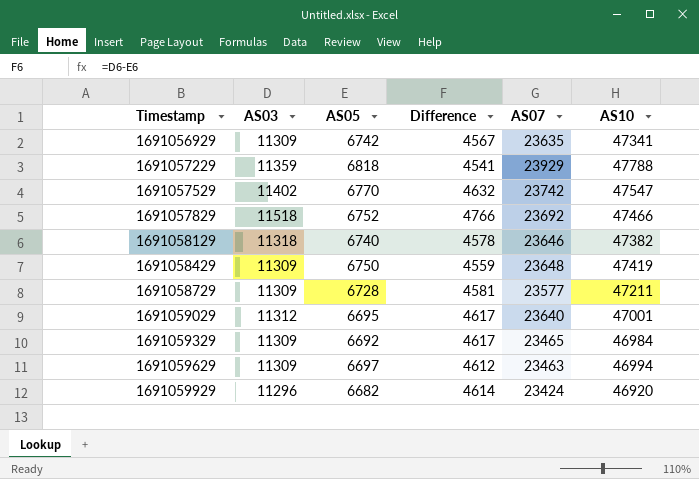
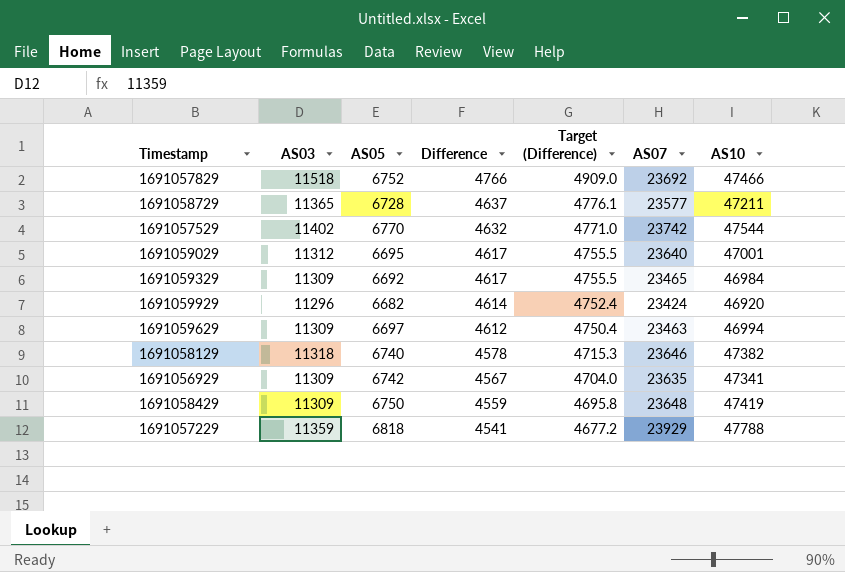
row order: Timestamp ascending -> Difference descending
column Target (Difference) | formula: none -> [Difference] * 1.03
1691058729 | AS03: 11309 -> 11365
1691058729 | Difference: 4581 -> 4637
1691057529 | AS10: 47547 -> 47544

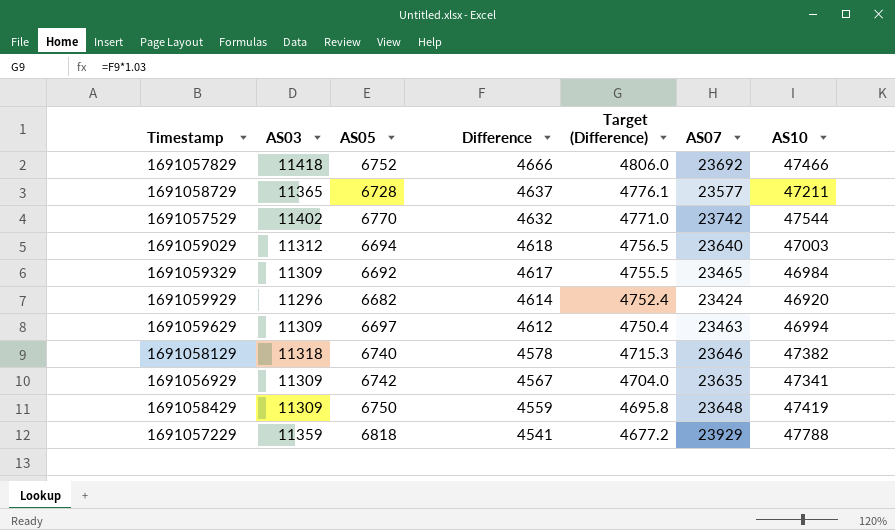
1691057829 | AS03: 11518 -> 11418
1691057829 | Difference: 4766 -> 4666
1691057829 | Target (Difference): 4909.0 -> 4806.0
1691059029 | AS05: 6695 -> 6694
1691059029 | Difference: 4617 -> 4618
1691059029 | Target (Difference): 4755.5 -> 4756.5
1691059029 | AS10: 47001 -> 47003

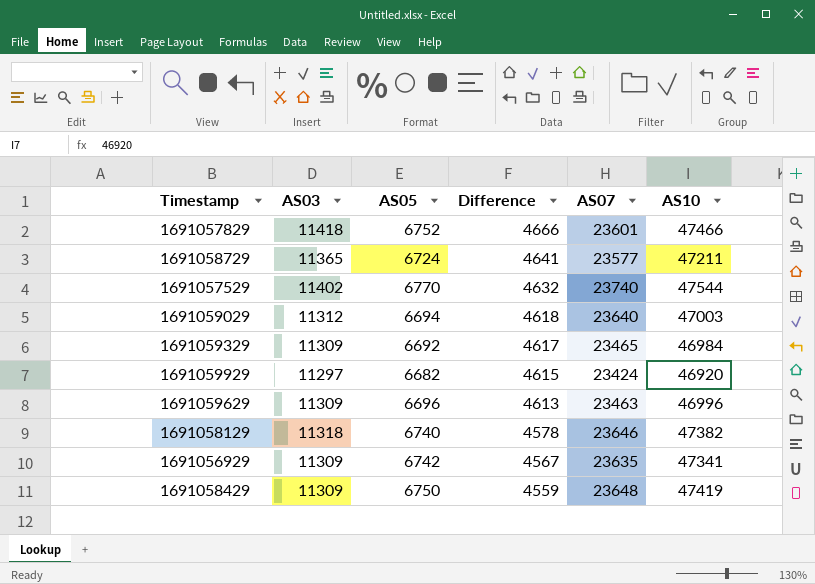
column Target (Difference) | formula: [Difference] * 1.03 -> none
row 1691057229: 11359 | 6818 | 4541 | 4677.2 | 23929 | 47788 -> none
1691057829 | AS07: 23692 -> 23601
1691058729 | AS05: 6728 -> 6724
1691058729 | Difference: 4637 -> 4641
1691057529 | AS07: 23742 -> 23740
1691059929 | AS03: 11296 -> 11297
1691059929 | Difference: 4614 -> 4615
1691059629 | AS05: 6697 -> 6696
1691059629 | Difference: 4612 -> 4613
1691059629 | AS10: 46994 -> 46996

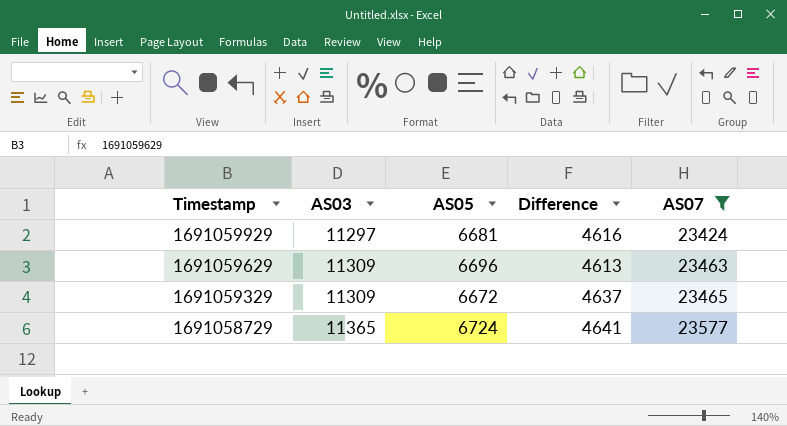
filter: none -> AS07 <= 23577
row order: Difference descending -> Timestamp descending
column AS10 | position: 6 -> none
1691059929 | AS05: 6682 -> 6681
1691059929 | Difference: 4615 -> 4616
1691059329 | AS05: 6692 -> 6672
1691059329 | Difference: 4617 -> 4637

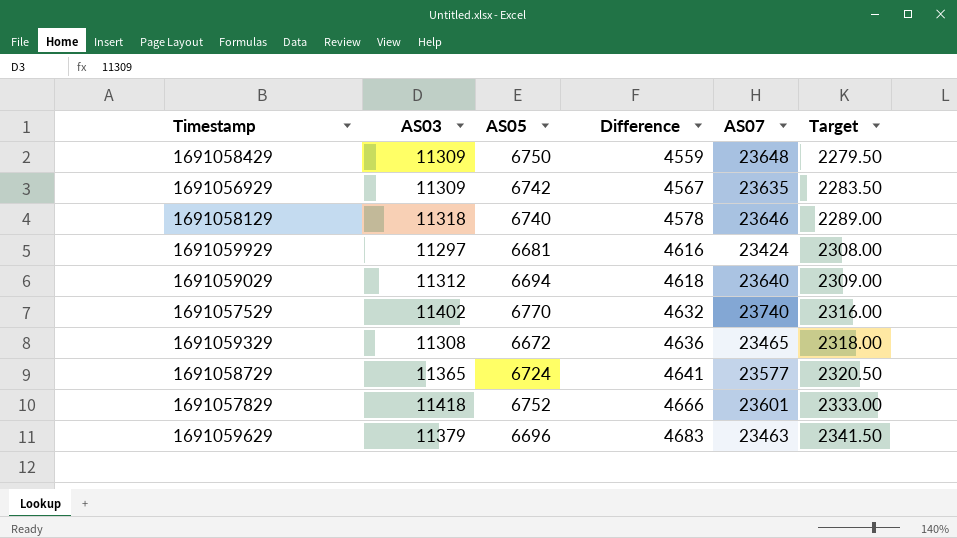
filter: AS07 <= 23577 -> none
row order: Timestamp descending -> Difference ascending
column Target | formula: none -> [Difference] * 0.5
1691059329 | AS03: 11309 -> 11308
1691059329 | Difference: 4637 -> 4636
1691059629 | AS03: 11309 -> 11379
1691059629 | Difference: 4613 -> 4683

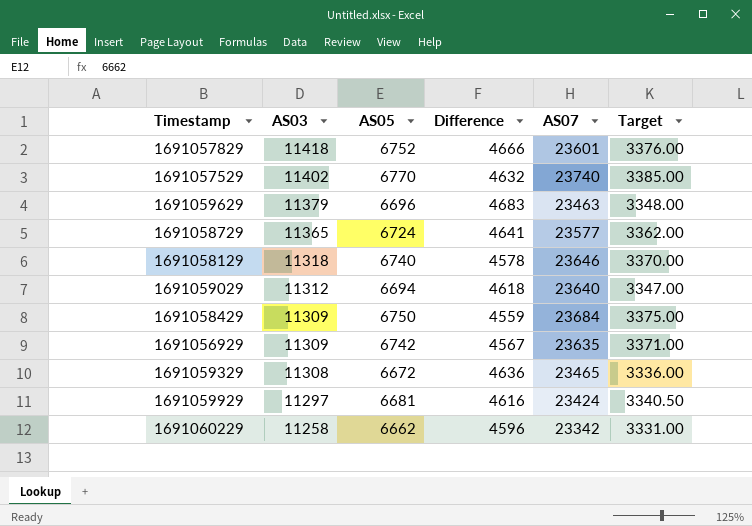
row order: Difference ascending -> AS03 descending
column Target | formula: [Difference] * 0.5 -> [AS05] * 0.5
1691058429 | AS07: 23648 -> 23684
row 1691060229: none -> 11258 | 6662 | 4596 | 23342 | 3331.00

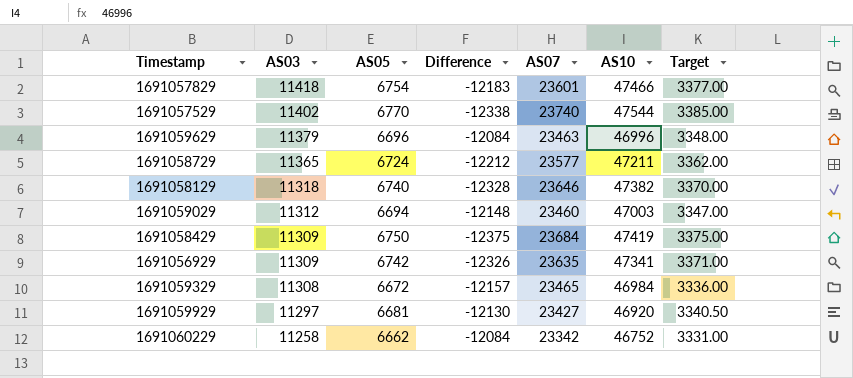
column Difference | formula: [AS03] - [AS05] -> [AS03] - [AS07]
column AS10 | position: none -> 6
1691057829 | AS05: 6752 -> 6754
1691057829 | Target: 3376.00 -> 3377.00
1691059029 | AS07: 23640 -> 23460
1691059929 | AS07: 23424 -> 23427

